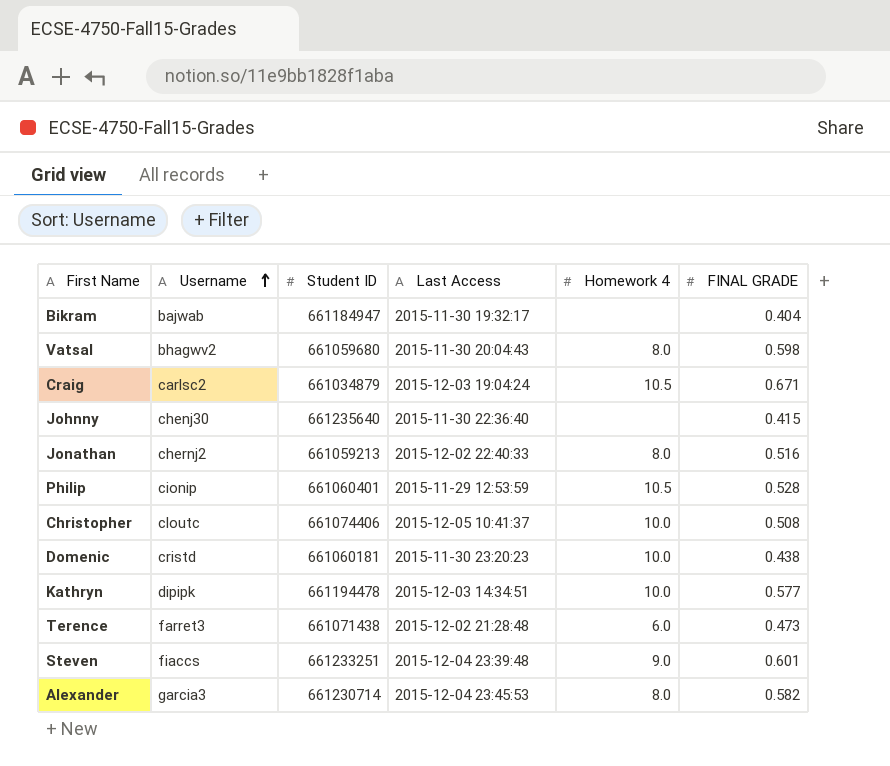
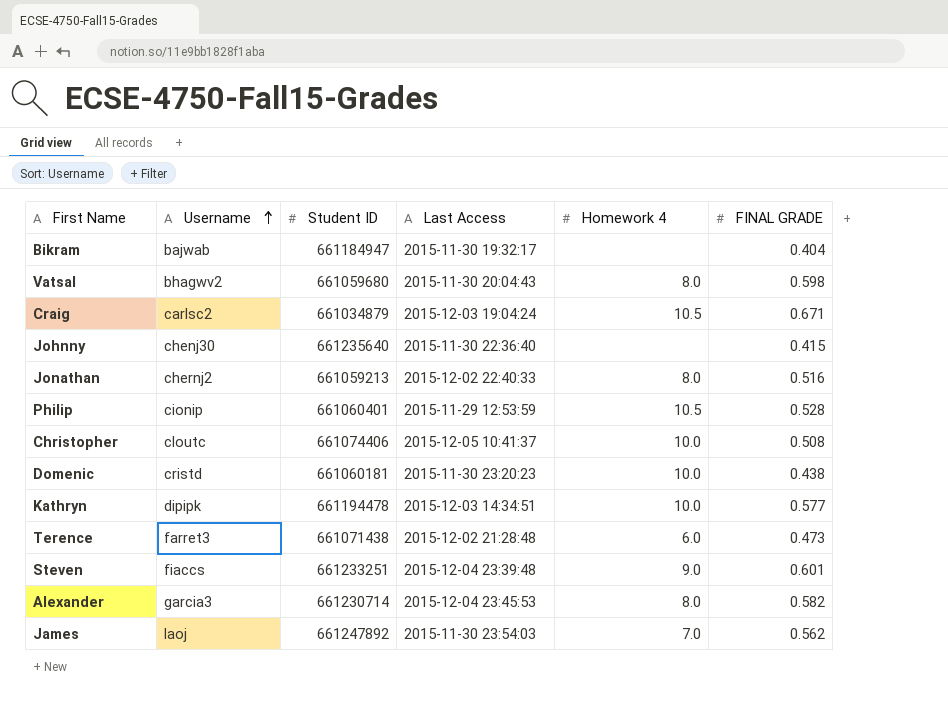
row James: none -> laoj | 661247892 | 2015-11-30 23:54:03 | 7.0 | 0.562

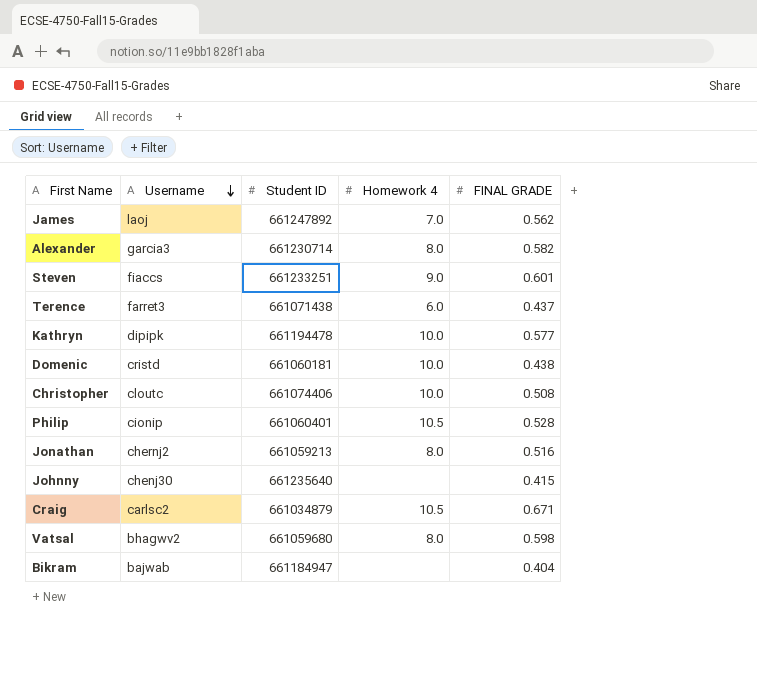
row order: Username ascending -> Username descending
column Last Access | position: 4 -> none
Terence | FINAL GRADE: 0.473 -> 0.437

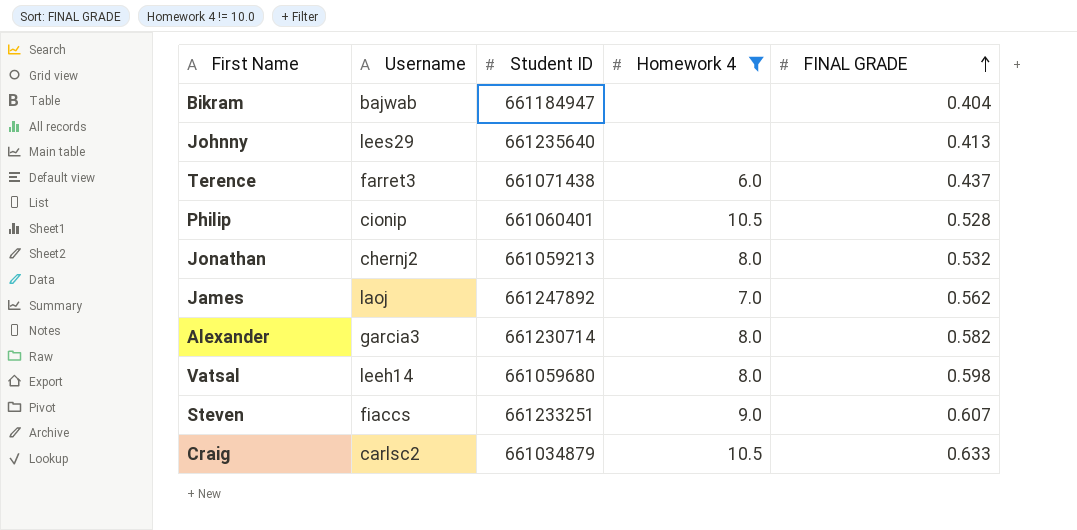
filter: none -> Homework 4 != 10.0
row order: Username descending -> FINAL GRADE ascending
Johnny | Username: chenj30 -> lees29
Johnny | FINAL GRADE: 0.415 -> 0.413
Jonathan | FINAL GRADE: 0.516 -> 0.532
Vatsal | Username: bhagwv2 -> leeh14
Steven | FINAL GRADE: 0.601 -> 0.607
Craig | FINAL GRADE: 0.671 -> 0.633

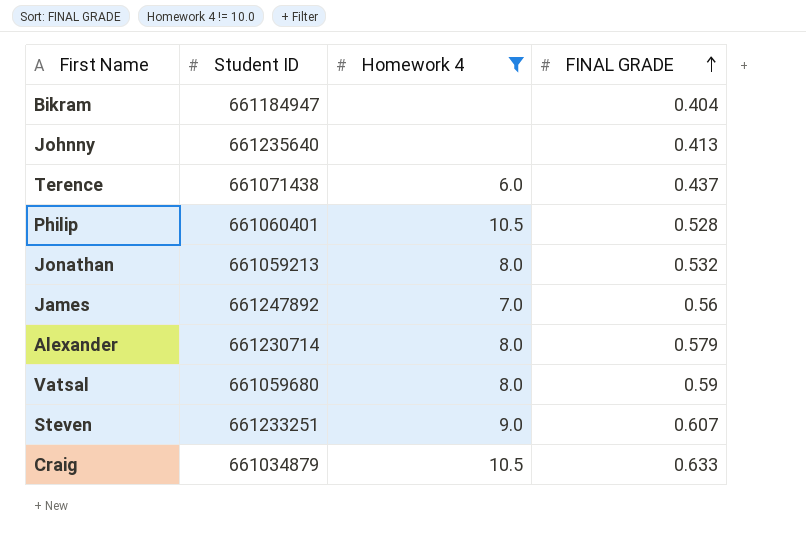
column Username | position: 2 -> none
James | FINAL GRADE: 0.562 -> 0.56
Alexander | FINAL GRADE: 0.582 -> 0.579
Vatsal | FINAL GRADE: 0.598 -> 0.59

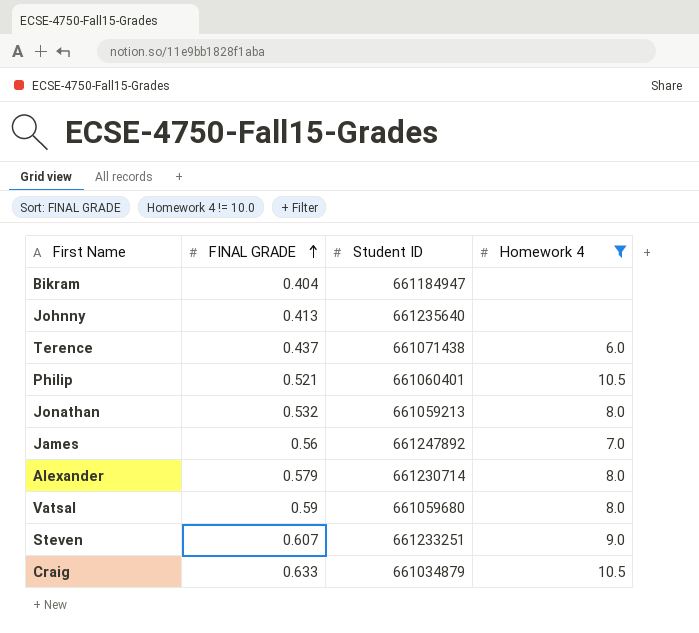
column FINAL GRADE | position: 4 -> 2
Philip | FINAL GRADE: 0.528 -> 0.521

